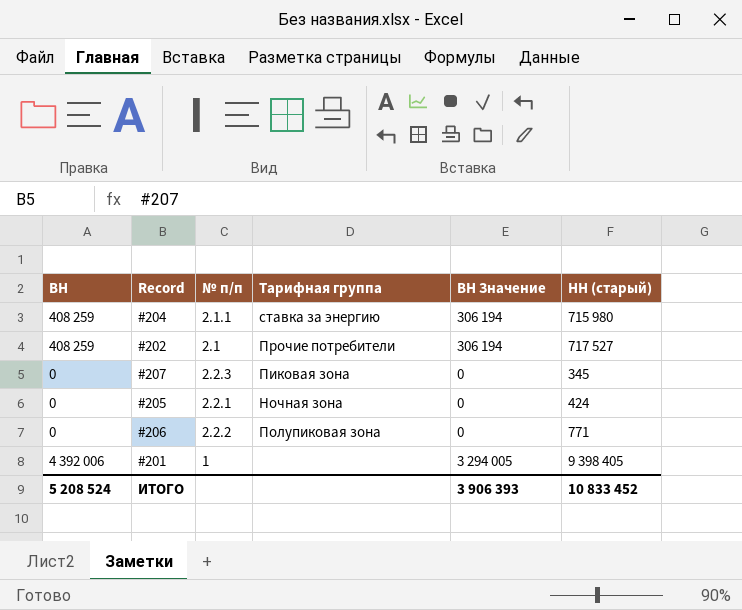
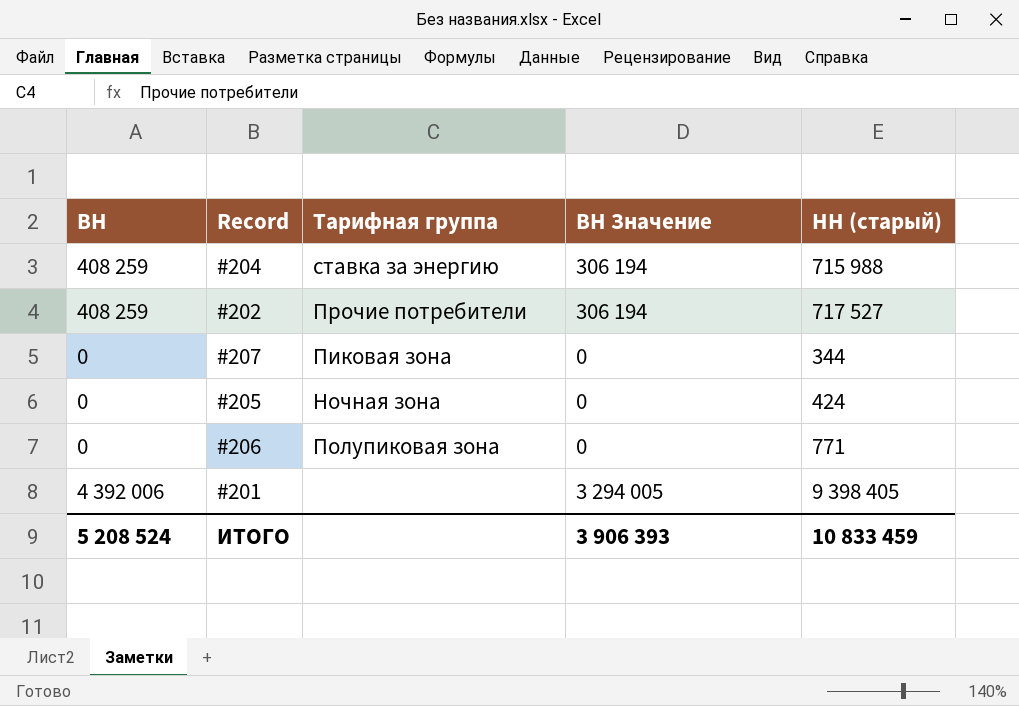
column № п/п | position: 3 -> none
#204 | НН (старый): 715 980 -> 715 988
#207 | НН (старый): 345 -> 344
ИТОГО | НН (старый): 10 833 452 -> 10 833 459

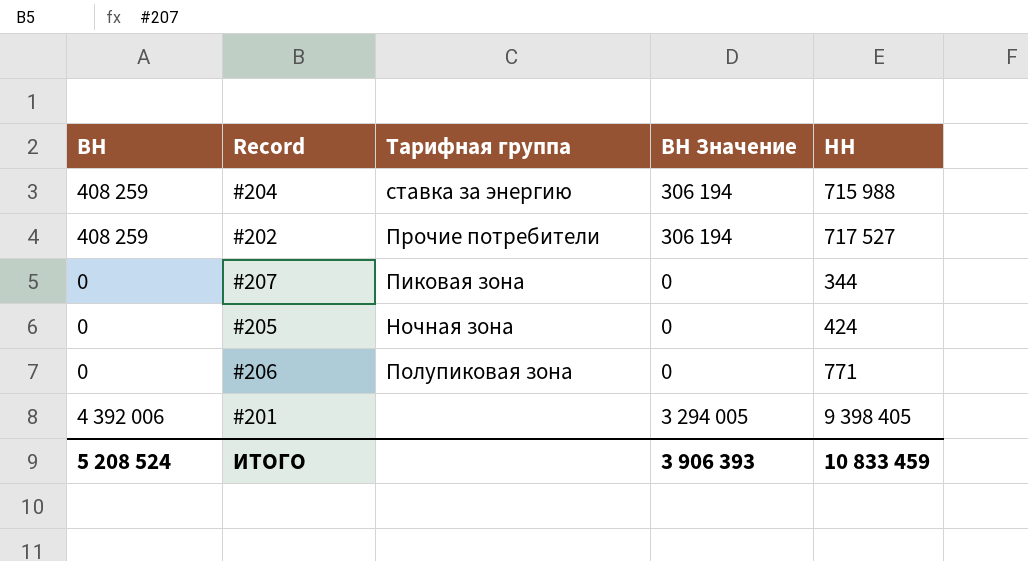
column name: НН (старый) -> НН

